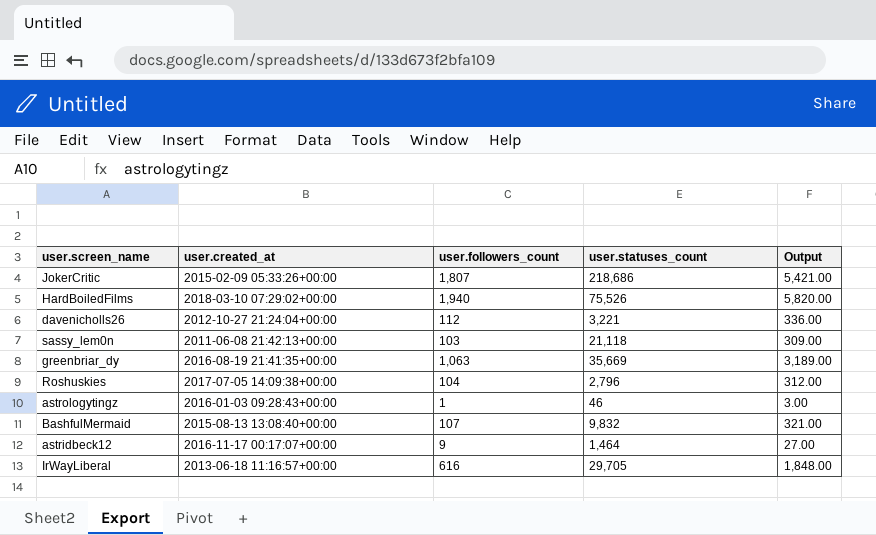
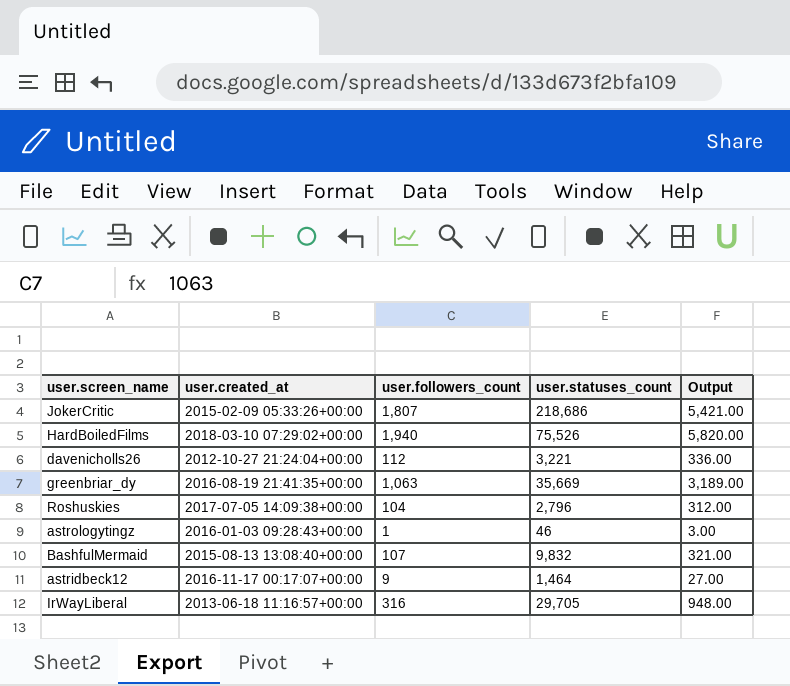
row sassy_lem0n: 2011-06-08 21:42:13+00:00 | 103 | 21,118 | 309.00 -> none
IrWayLiberal | user.followers_count: 616 -> 316
IrWayLiberal | Output: 1,848.00 -> 948.00

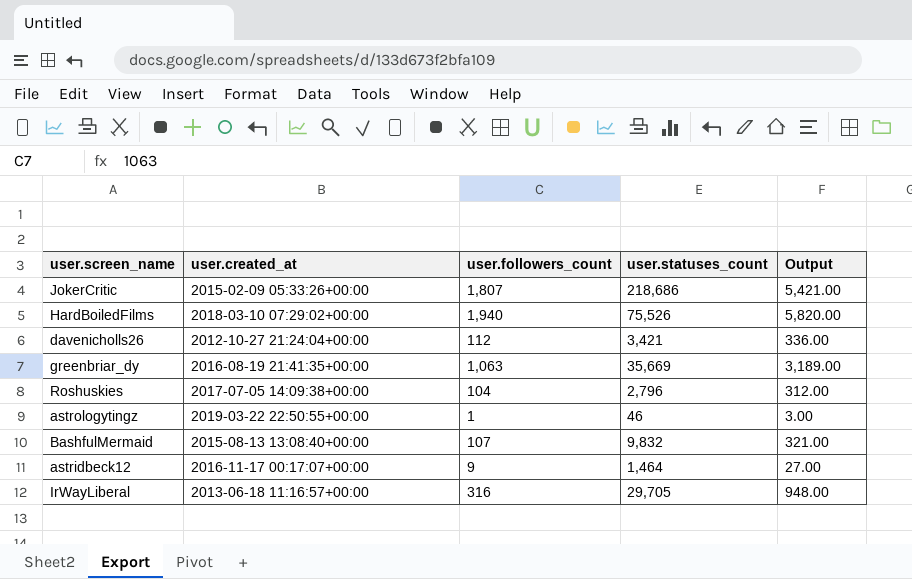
davenicholls26 | user.statuses_count: 3,221 -> 3,421
astrologytingz | user.created_at: 2016-01-03 09:28:43+00:00 -> 2019-03-22 22:50:55+00:00

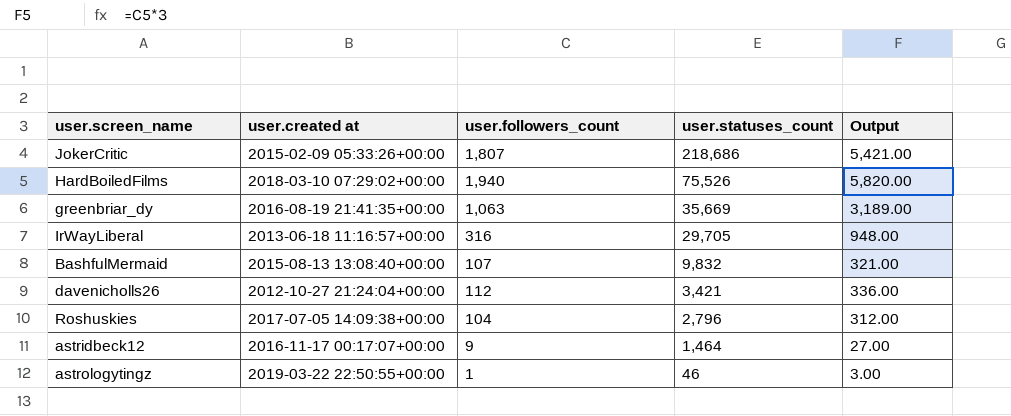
row order: none -> user.statuses_count descending
column name: user.created_at -> user.created at

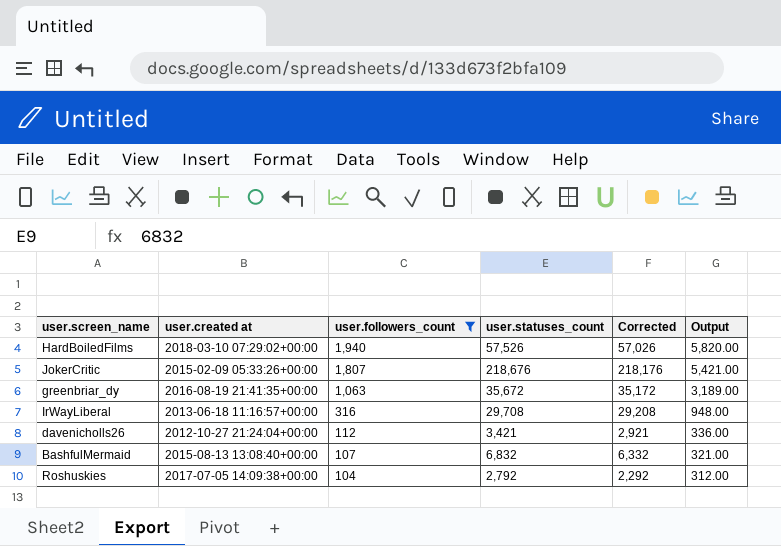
filter: none -> user.followers_count >= 104
row order: user.statuses_count descending -> user.followers_count descending
column Corrected | formula: none -> [user.statuses_count] - 500
HardBoiledFilms | user.statuses_count: 75,526 -> 57,526
JokerCritic | user.statuses_count: 218,686 -> 218,676
greenbriar_dy | user.statuses_count: 35,669 -> 35,672
IrWayLiberal | user.statuses_count: 29,705 -> 29,708
BashfulMermaid | user.statuses_count: 9,832 -> 6,832
Roshuskies | user.statuses_count: 2,796 -> 2,792

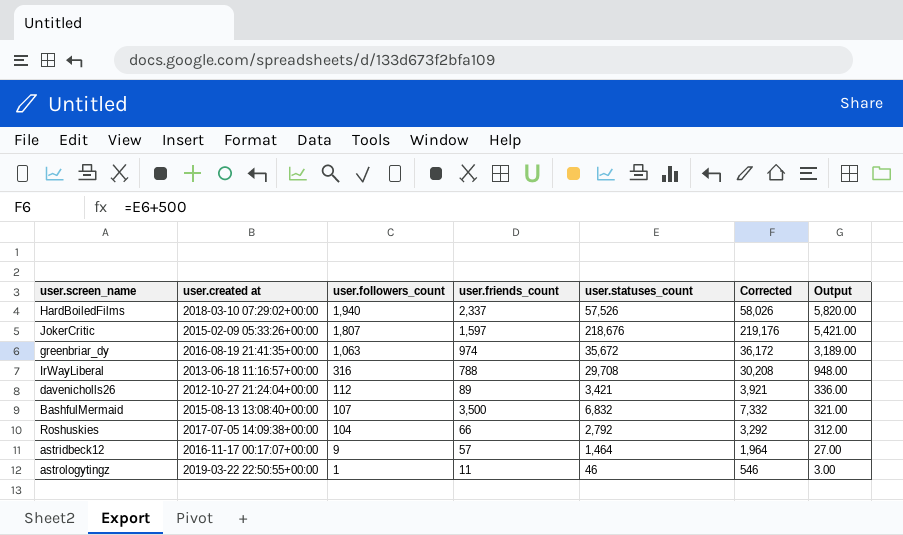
filter: user.followers_count >= 104 -> none
column user.friends_count | position: none -> 4
column Corrected | formula: [user.statuses_count] - 500 -> [user.statuses_count] + 500

